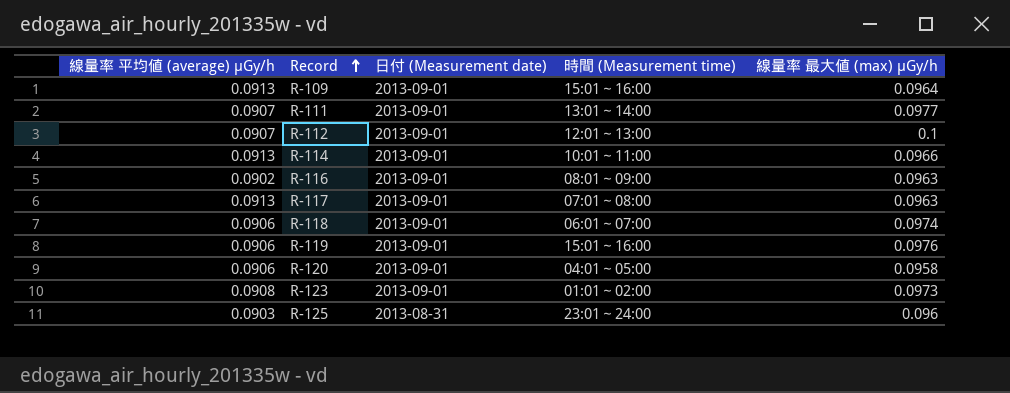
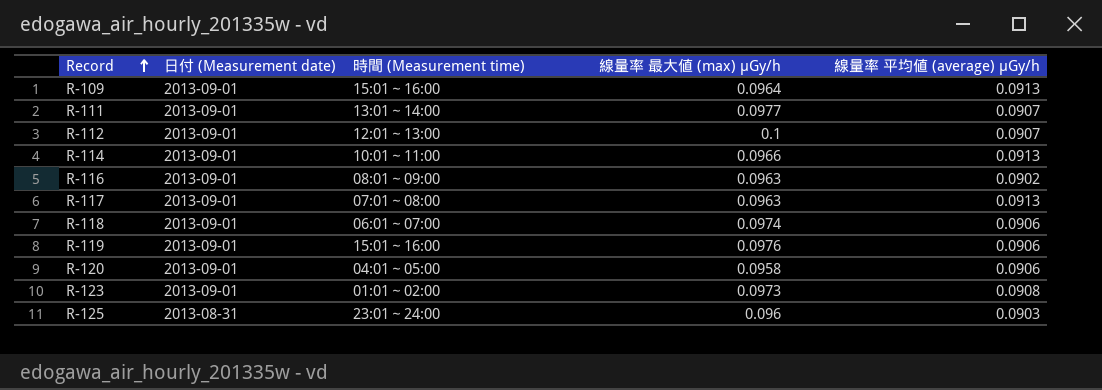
column 線量率 平均値 (average) μGy/h | position: 1 -> 5

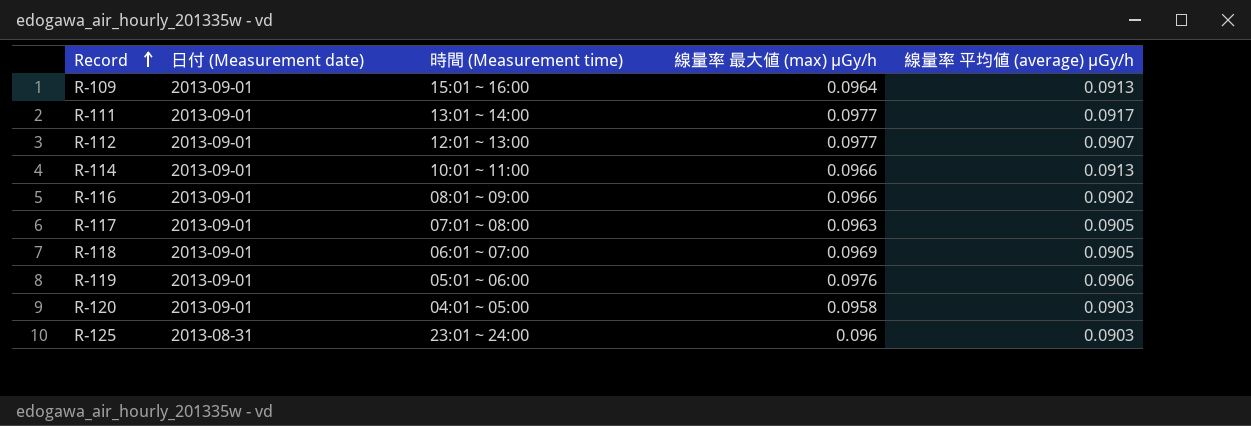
row R-123: 2013-09-01 | 01:01～02:00 | 0.0973 | 0.0908 -> none
R-111 | 線量率 平均値 (average) μGy/h: 0.0907 -> 0.0917
R-112 | 線量率 最大値 (max) μGy/h: 0.1 -> 0.0977
R-116 | 線量率 最大値 (max) μGy/h: 0.0963 -> 0.0966
R-117 | 線量率 平均値 (average) μGy/h: 0.0913 -> 0.0905
R-118 | 線量率 最大値 (max) μGy/h: 0.0974 -> 0.0969
R-118 | 線量率 平均値 (average) μGy/h: 0.0906 -> 0.0905
R-119 | 時間 (Measurement time): 15:01～16:00 -> 05:01～06:00
R-120 | 線量率 平均値 (average) μGy/h: 0.0906 -> 0.0903

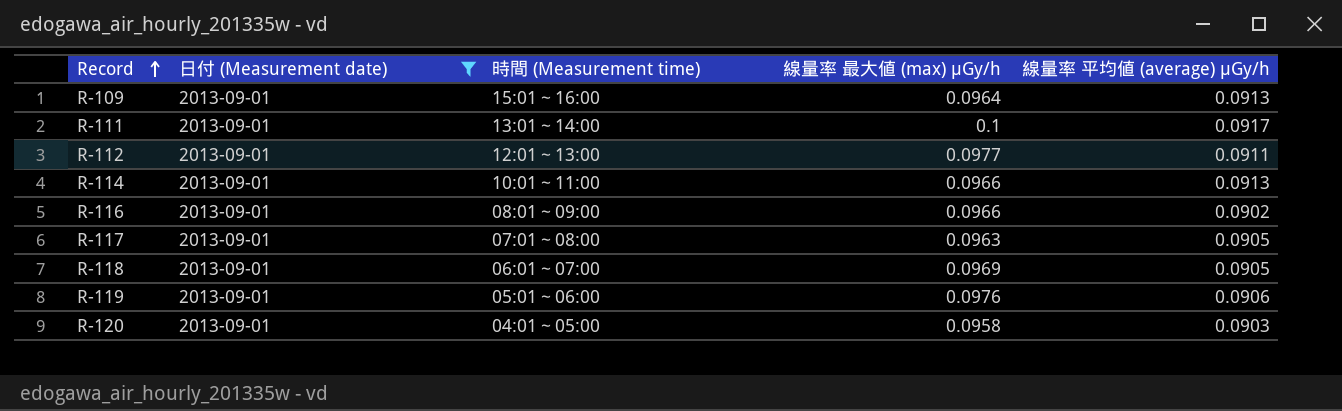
filter: none -> 日付 (Measurement date) = 2013-09-01
R-111 | 線量率 最大値 (max) μGy/h: 0.0977 -> 0.1
R-112 | 線量率 平均値 (average) μGy/h: 0.0907 -> 0.0911

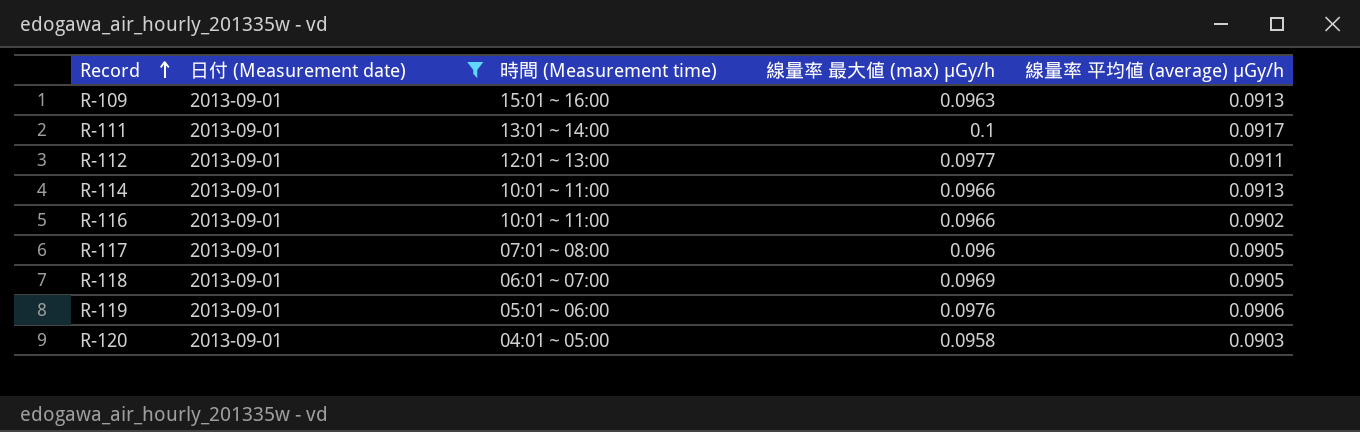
R-109 | 線量率 最大値 (max) μGy/h: 0.0964 -> 0.0963
R-116 | 時間 (Measurement time): 08:01～09:00 -> 10:01～11:00
R-117 | 線量率 最大値 (max) μGy/h: 0.0963 -> 0.096

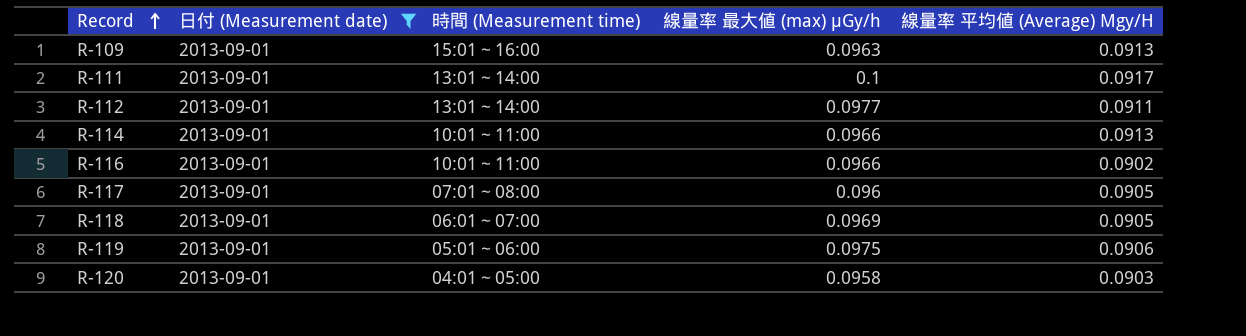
column name: 線量率 平均値 (average) μGy/h -> 線量率 平均値 (Average) Μgy/H
R-112 | 時間 (Measurement time): 12:01～13:00 -> 13:01～14:00
R-119 | 線量率 最大値 (max) μGy/h: 0.0976 -> 0.0975

